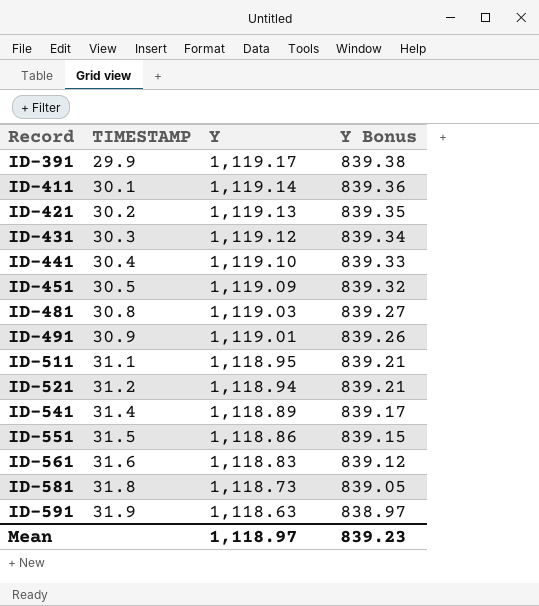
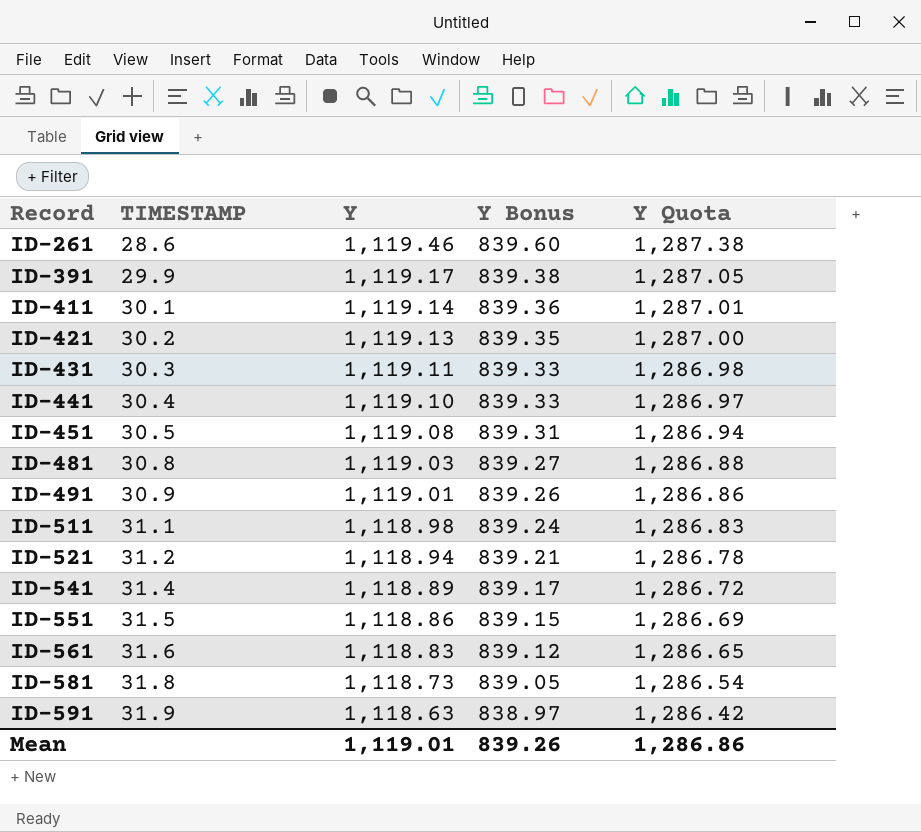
column Y Quota | formula: none -> [Y] * 1.15
row ID-261: none -> 28.6 | 1,119.46 | 839.60 | 1,287.38
ID-431 | Y: 1,119.12 -> 1,119.11
ID-431 | Y Bonus: 839.34 -> 839.33
ID-451 | Y: 1,119.09 -> 1,119.08
ID-451 | Y Bonus: 839.32 -> 839.31
ID-511 | Y: 1,118.95 -> 1,118.98
ID-511 | Y Bonus: 839.21 -> 839.24
Mean | Y: 1,118.97 -> 1,119.01
Mean | Y Bonus: 839.23 -> 839.26

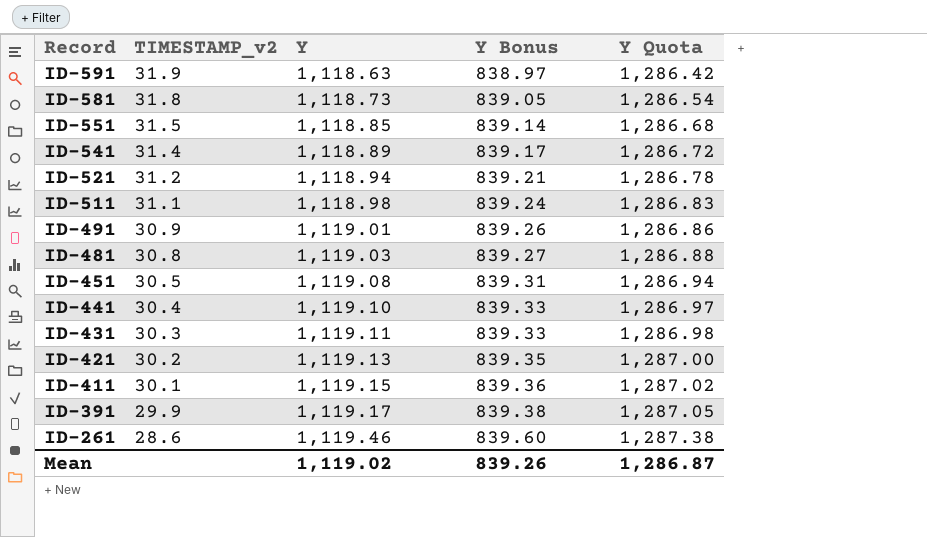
row order: Record ascending -> Record descending
column name: TIMESTAMP -> TIMESTAMP_v2
row ID-561: 31.6 | 1,118.83 | 839.12 | 1,286.65 -> none
ID-551 | Y: 1,118.86 -> 1,118.85
ID-551 | Y Bonus: 839.15 -> 839.14
ID-551 | Y Quota: 1,286.69 -> 1,286.68
ID-411 | Y: 1,119.14 -> 1,119.15
ID-411 | Y Quota: 1,287.01 -> 1,287.02
Mean | Y: 1,119.01 -> 1,119.02
Mean | Y Quota: 1,286.86 -> 1,286.87

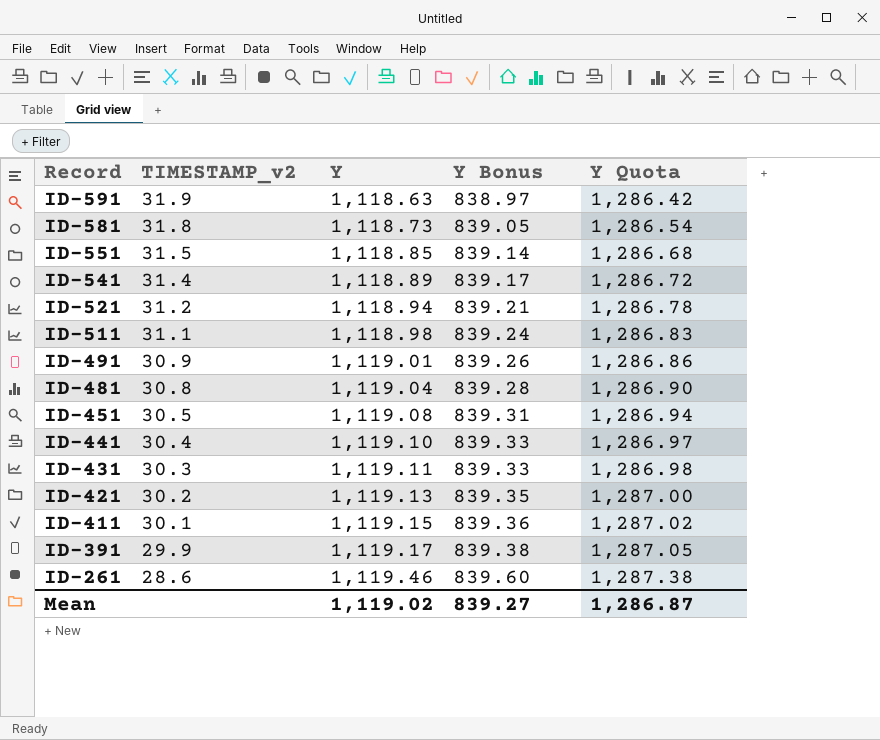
ID-481 | Y: 1,119.03 -> 1,119.04
ID-481 | Y Bonus: 839.27 -> 839.28
ID-481 | Y Quota: 1,286.88 -> 1,286.90
Mean | Y Bonus: 839.26 -> 839.27

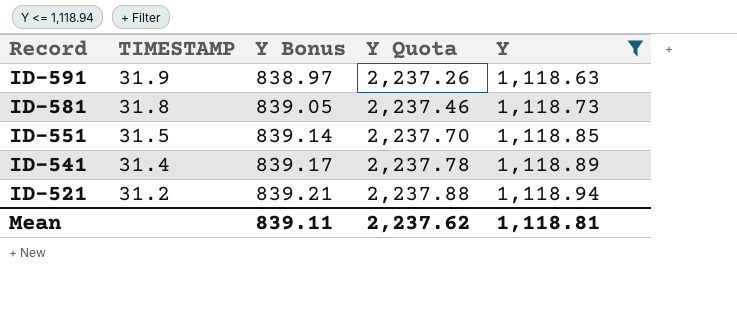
filter: none -> Y <= 1,118.94
column name: TIMESTAMP_v2 -> TIMESTAMP
column Y Quota | formula: [Y] * 1.15 -> [Y] * 2
column Y | position: 3 -> 5
Mean | Y Bonus: 839.27 -> 839.11
Mean | Y Quota: 1,286.87 -> 2,237.62
Mean | Y: 1,119.02 -> 1,118.81

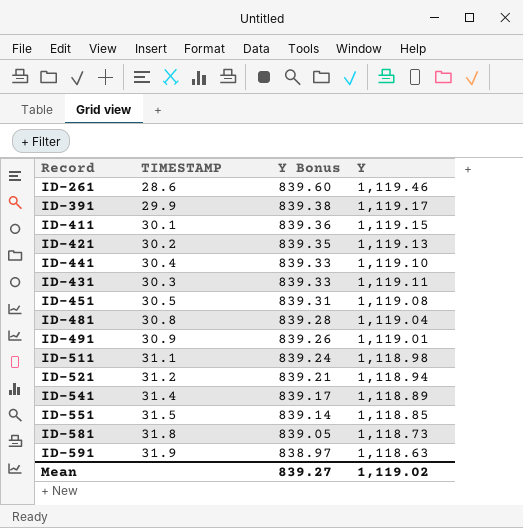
filter: Y <= 1,118.94 -> none
row order: Record descending -> Y Bonus descending
column Y Quota | formula: [Y] * 2 -> none
Mean | Y Bonus: 839.11 -> 839.27
Mean | Y: 1,118.81 -> 1,119.02

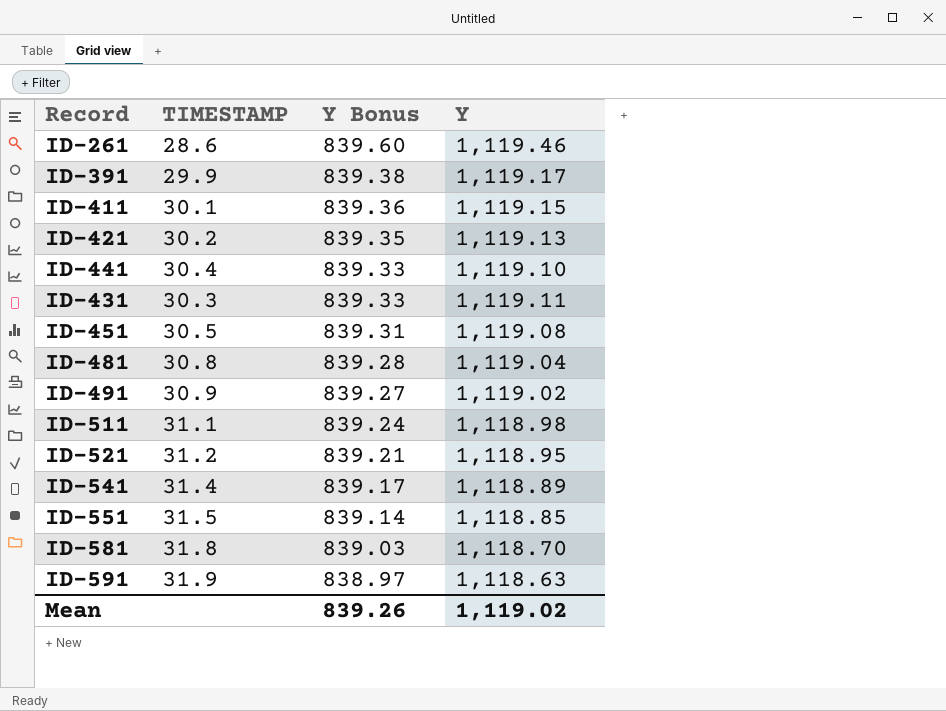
ID-491 | Y Bonus: 839.26 -> 839.27
ID-491 | Y: 1,119.01 -> 1,119.02
ID-521 | Y: 1,118.94 -> 1,118.95
ID-581 | Y Bonus: 839.05 -> 839.03
ID-581 | Y: 1,118.73 -> 1,118.70
Mean | Y Bonus: 839.27 -> 839.26

